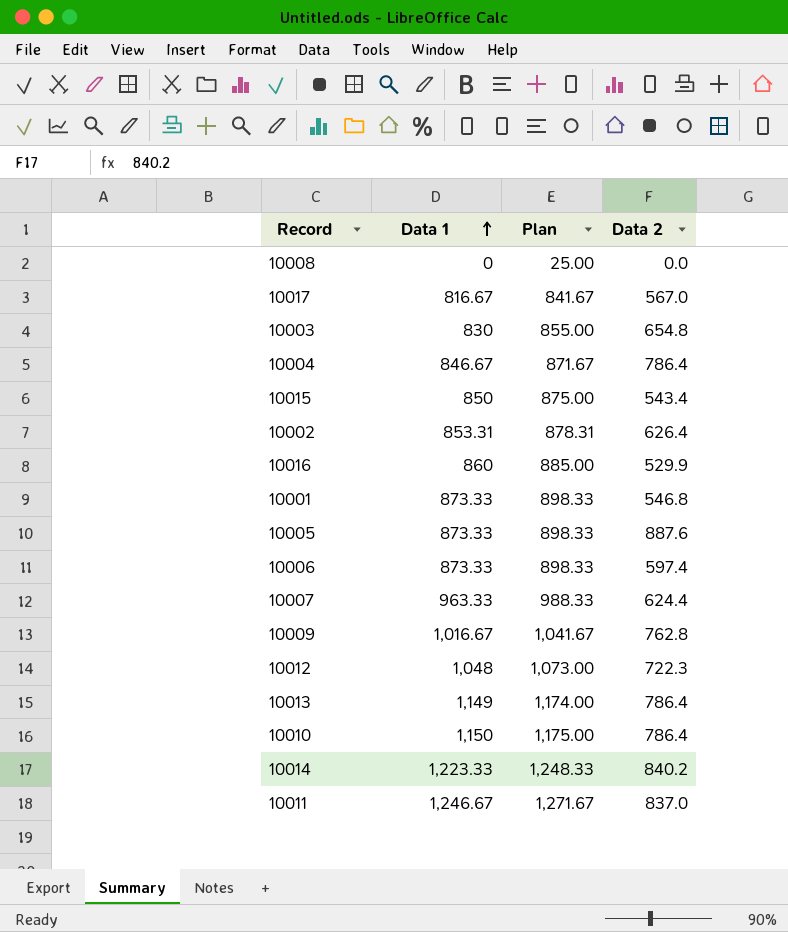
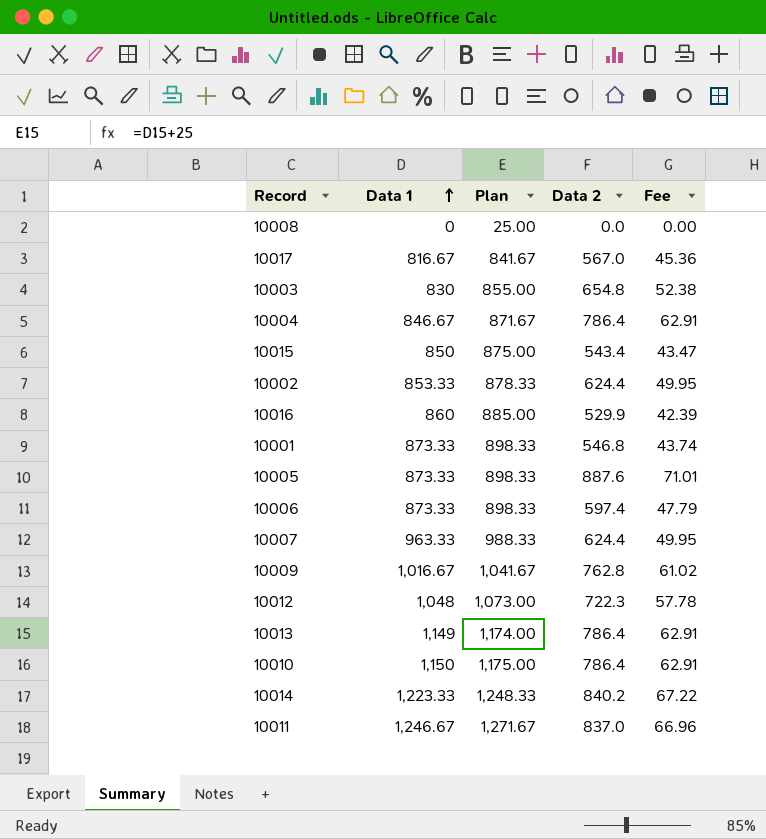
column Fee | formula: none -> [Data 2] * 0.08
10002 | Data 1: 853.31 -> 853.33
10002 | Plan: 878.31 -> 878.33
10002 | Data 2: 626.4 -> 624.4

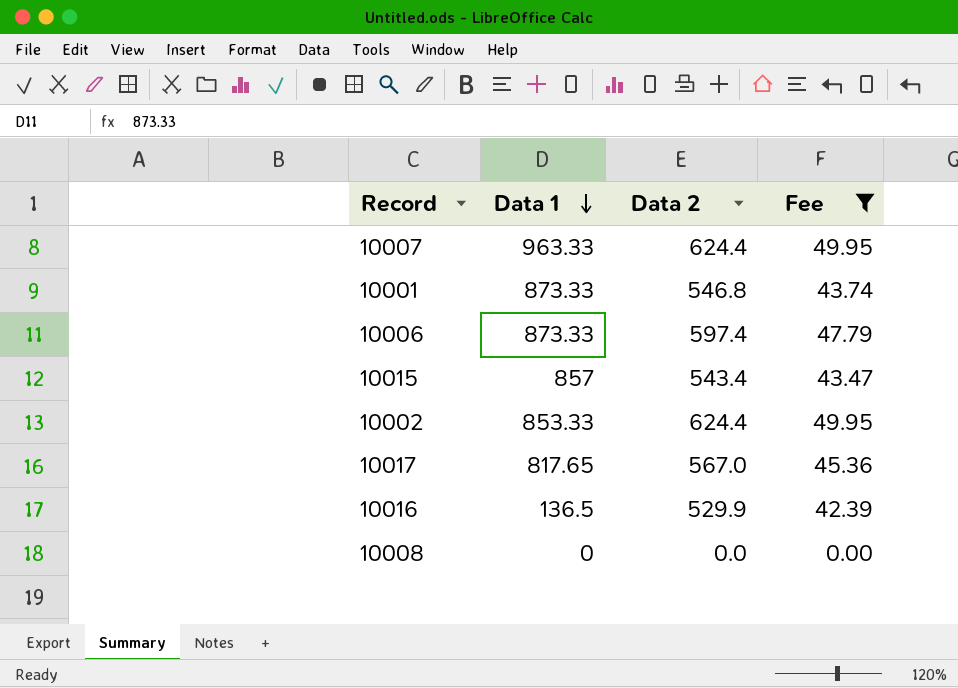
filter: none -> Fee <= 49.95
row order: Data 1 ascending -> Data 1 descending
column Plan | formula: [Data 1] + 25 -> none
10015 | Data 1: 850 -> 857
10017 | Data 1: 816.67 -> 817.65
10016 | Data 1: 860 -> 136.5

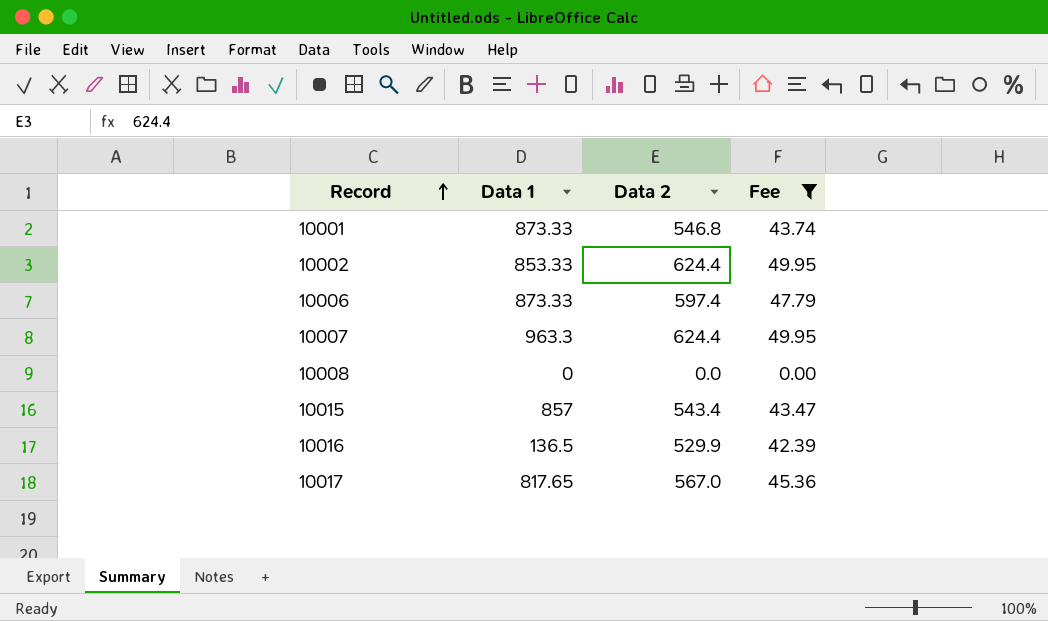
row order: Data 1 descending -> Record ascending
10007 | Data 1: 963.33 -> 963.3

